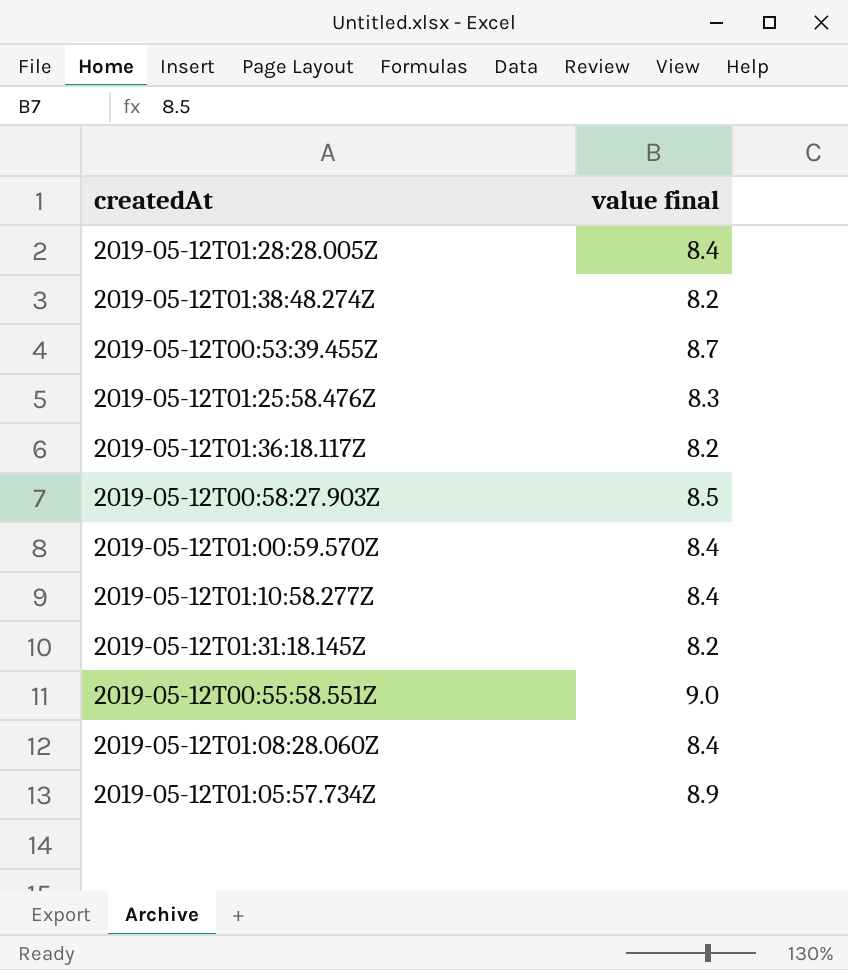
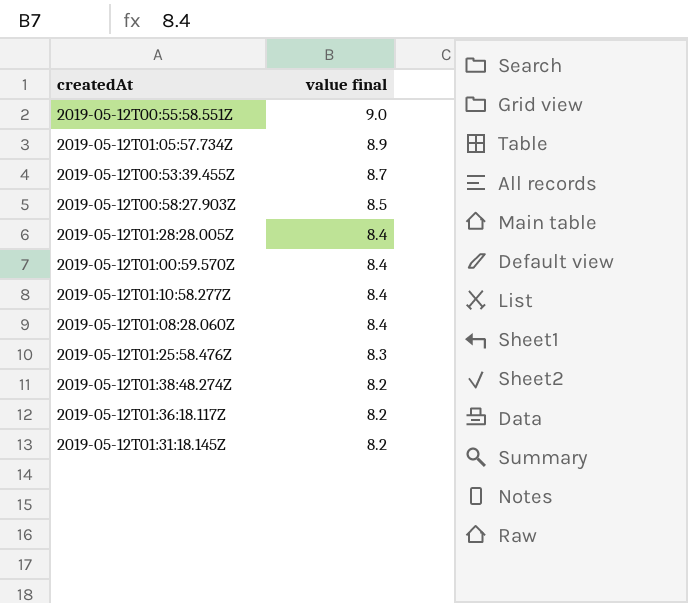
row order: none -> value final descending

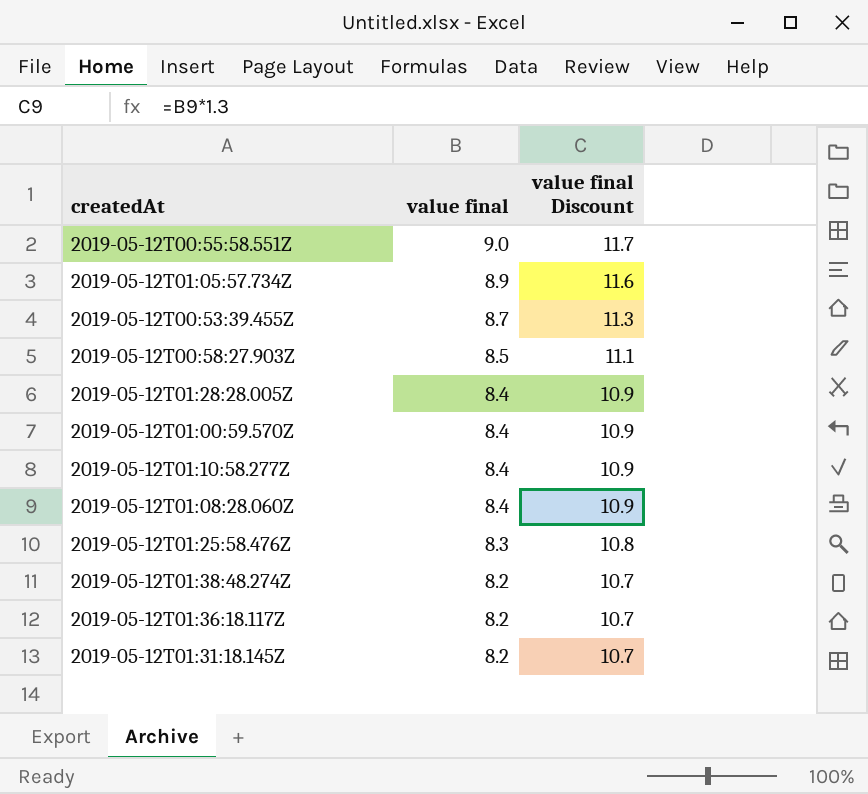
column value final Discount | formula: none -> [value final] * 1.3

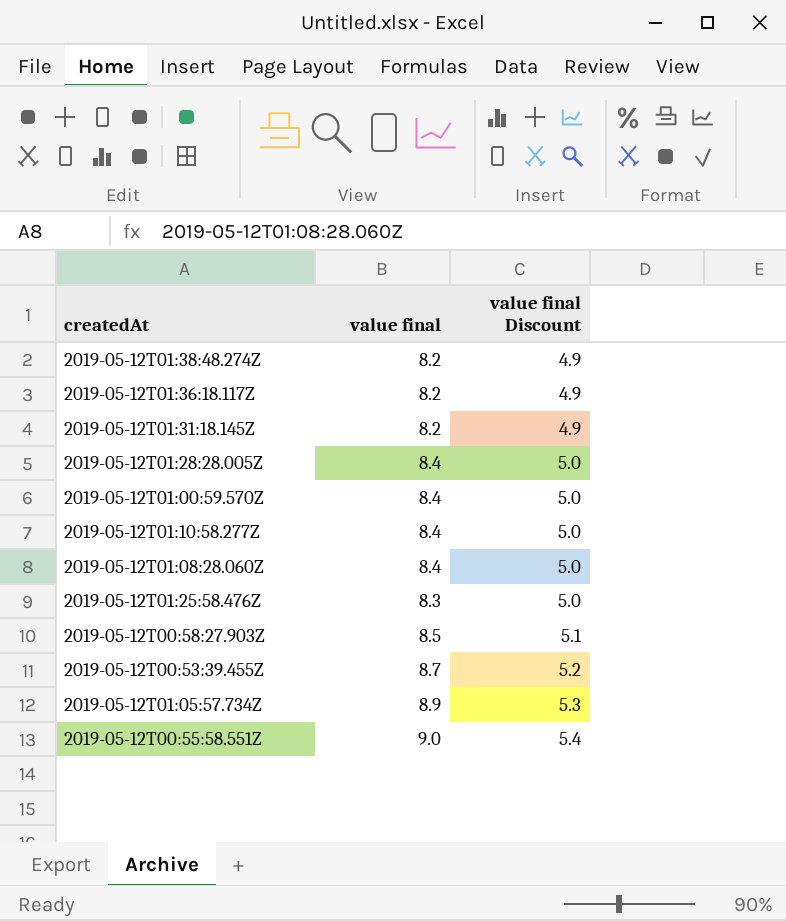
row order: value final descending -> value final Discount ascending
column value final Discount | formula: [value final] * 1.3 -> [value final] * 0.6

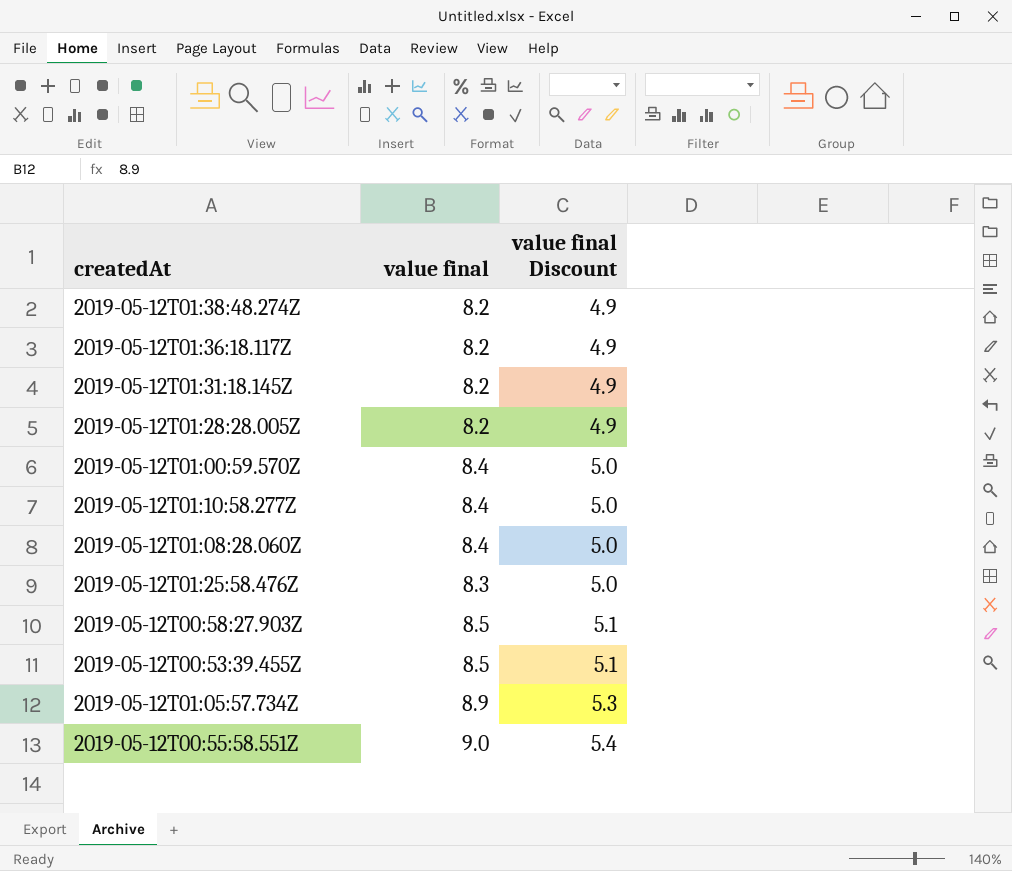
2019-05-12T01:28:28.005Z | value final: 8.4 -> 8.2
2019-05-12T01:28:28.005Z | value final Discount: 5.0 -> 4.9
2019-05-12T00:53:39.455Z | value final: 8.7 -> 8.5
2019-05-12T00:53:39.455Z | value final Discount: 5.2 -> 5.1

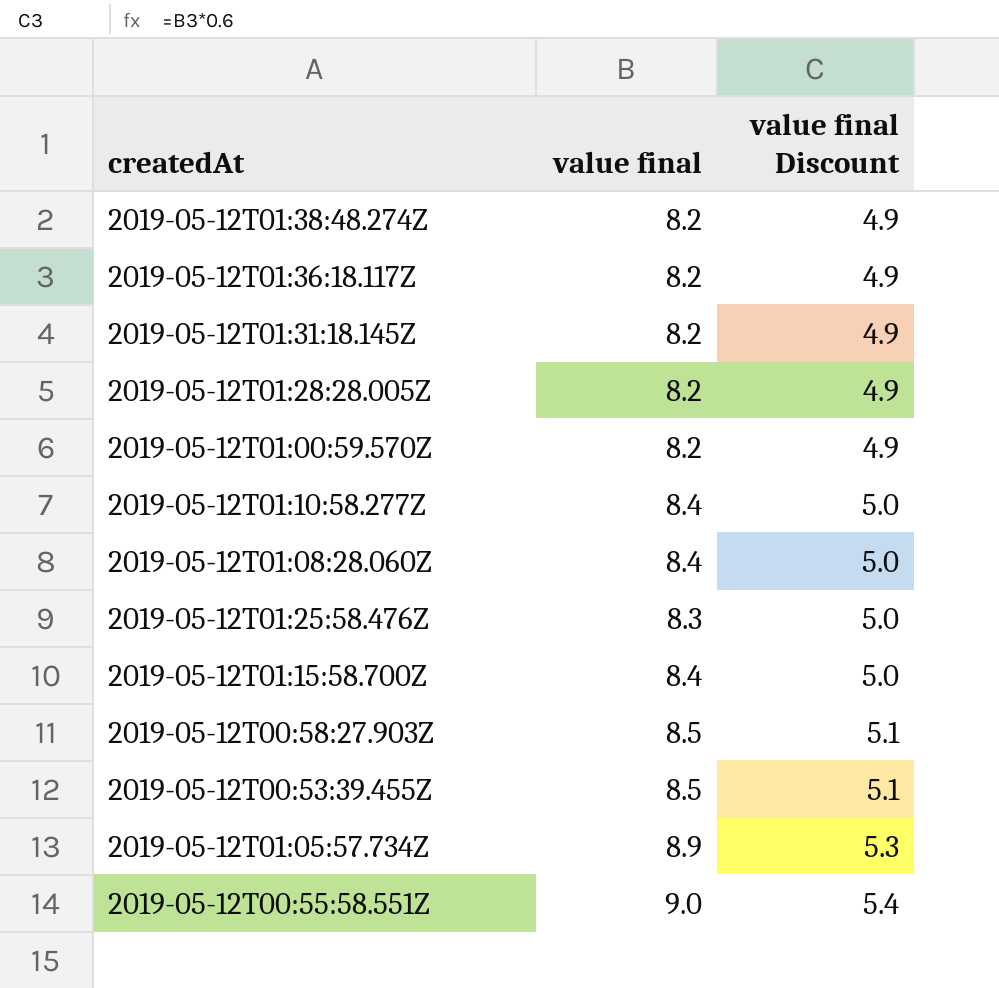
2019-05-12T01:00:59.570Z | value final: 8.4 -> 8.2
2019-05-12T01:00:59.570Z | value final Discount: 5.0 -> 4.9
row 2019-05-12T01:15:58.700Z: none -> 8.4 | 5.0

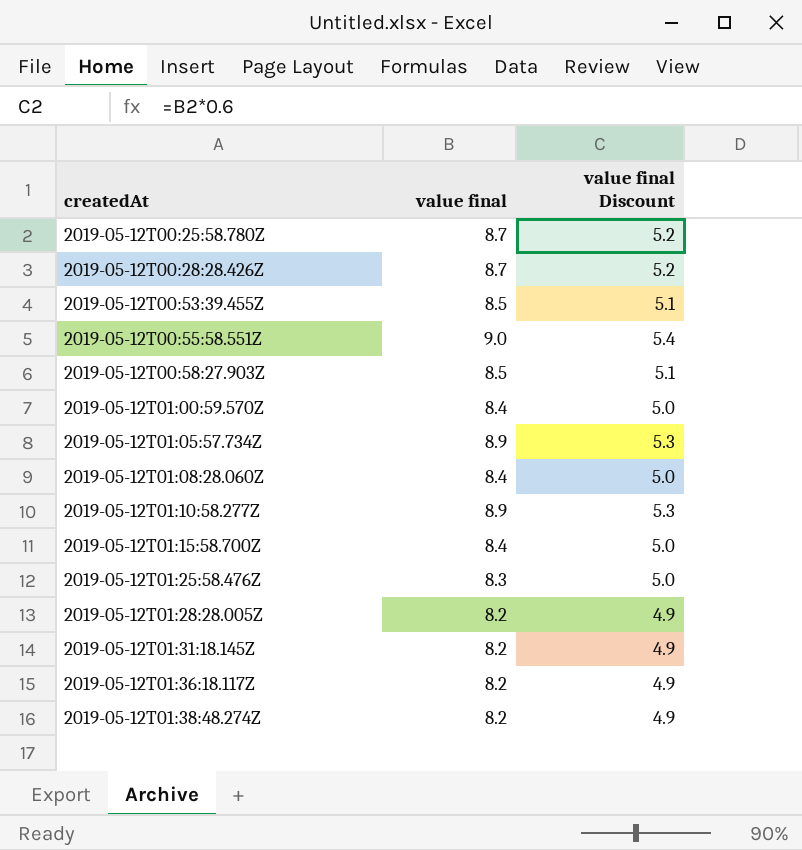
row order: value final Discount ascending -> createdAt ascending
row 2019-05-12T00:25:58.780Z: none -> 8.7 | 5.2
row 2019-05-12T00:28:28.426Z: none -> 8.7 | 5.2
2019-05-12T01:00:59.570Z | value final: 8.2 -> 8.4
2019-05-12T01:00:59.570Z | value final Discount: 4.9 -> 5.0
2019-05-12T01:10:58.277Z | value final: 8.4 -> 8.9
2019-05-12T01:10:58.277Z | value final Discount: 5.0 -> 5.3

